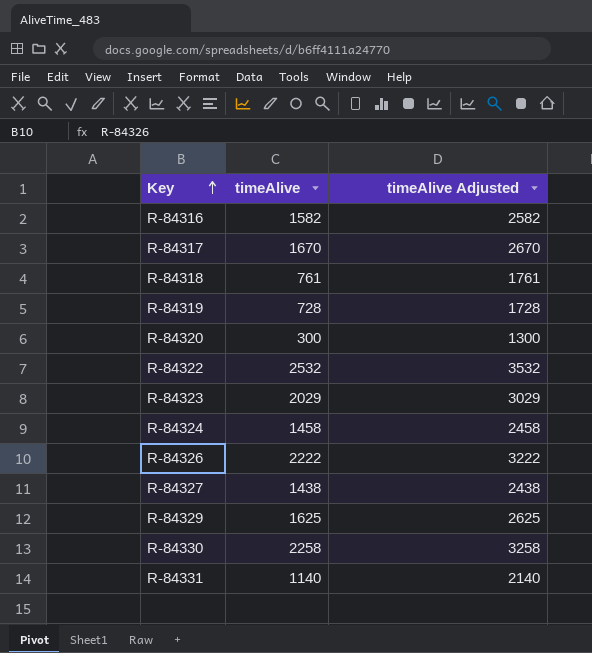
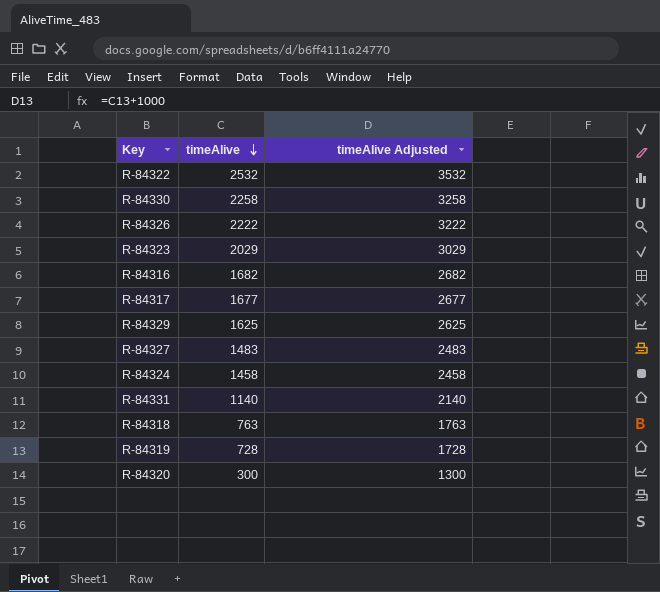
row order: Key ascending -> timeAlive descending
R-84316 | timeAlive: 1582 -> 1682
R-84316 | timeAlive Adjusted: 2582 -> 2682
R-84317 | timeAlive: 1670 -> 1677
R-84317 | timeAlive Adjusted: 2670 -> 2677
R-84327 | timeAlive: 1438 -> 1483
R-84327 | timeAlive Adjusted: 2438 -> 2483
R-84318 | timeAlive: 761 -> 763
R-84318 | timeAlive Adjusted: 1761 -> 1763

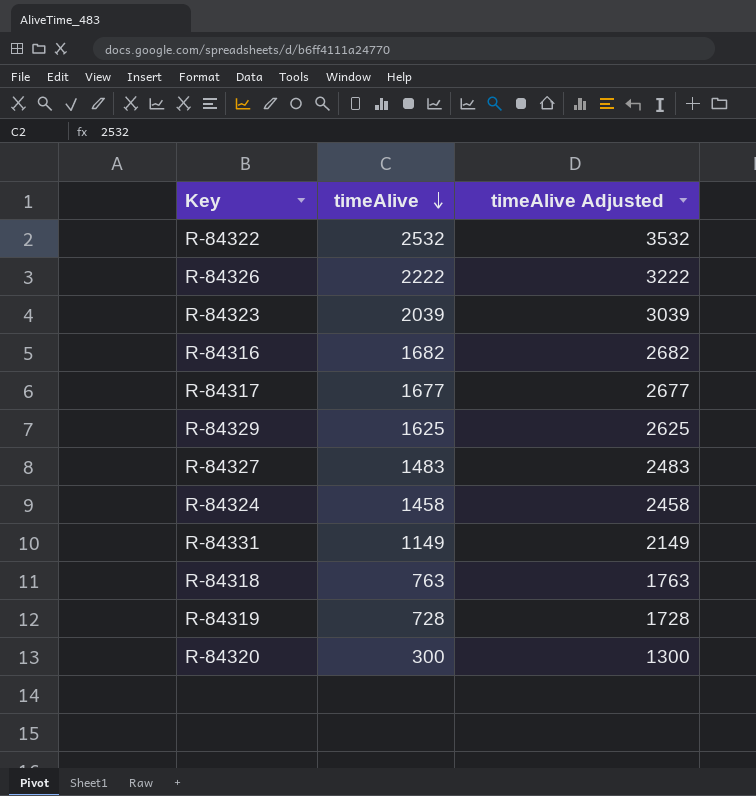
row R-84330: 2258 | 3258 -> none
R-84323 | timeAlive: 2029 -> 2039
R-84323 | timeAlive Adjusted: 3029 -> 3039
R-84331 | timeAlive: 1140 -> 1149
R-84331 | timeAlive Adjusted: 2140 -> 2149

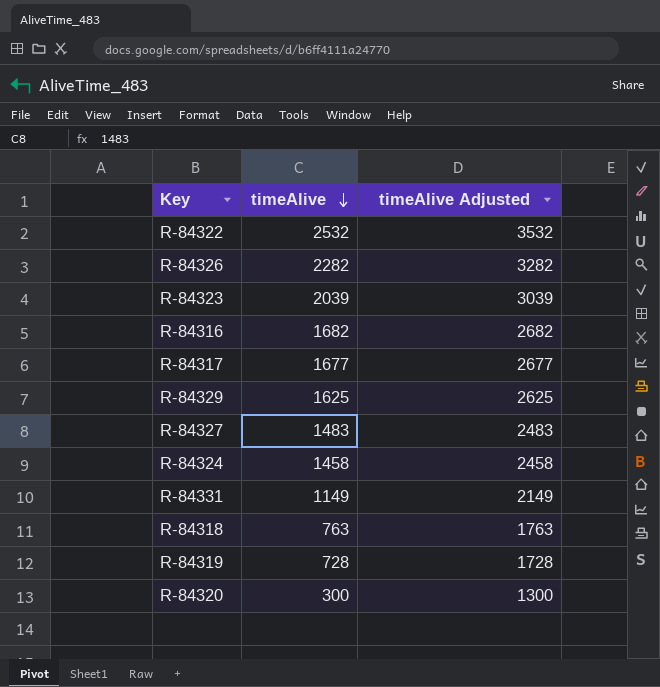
R-84326 | timeAlive: 2222 -> 2282
R-84326 | timeAlive Adjusted: 3222 -> 3282

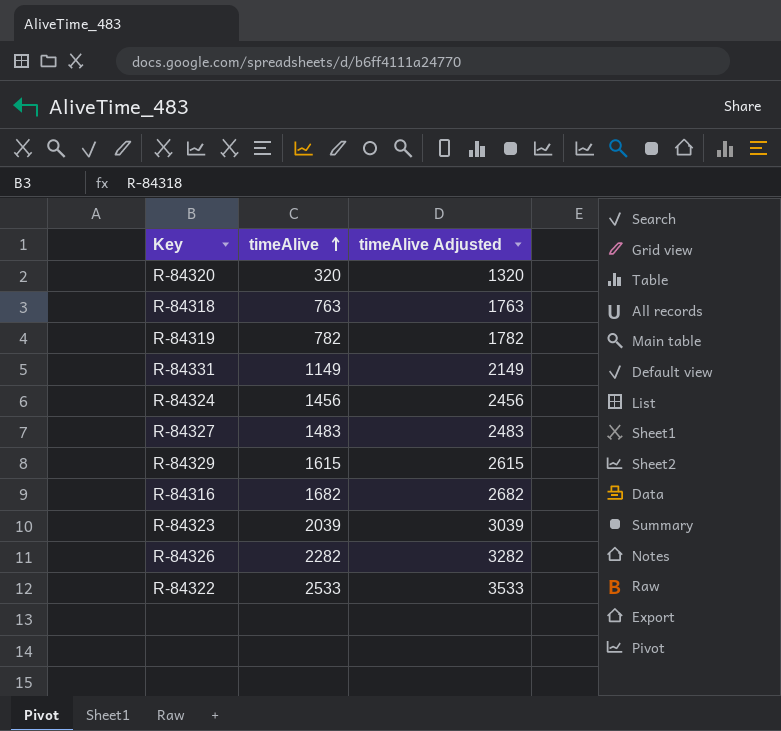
row order: timeAlive descending -> timeAlive ascending
row R-84317: 1677 | 2677 -> none
R-84320 | timeAlive: 300 -> 320
R-84320 | timeAlive Adjusted: 1300 -> 1320
R-84319 | timeAlive: 728 -> 782
R-84319 | timeAlive Adjusted: 1728 -> 1782
R-84324 | timeAlive: 1458 -> 1456
R-84324 | timeAlive Adjusted: 2458 -> 2456
R-84329 | timeAlive: 1625 -> 1615
R-84329 | timeAlive Adjusted: 2625 -> 2615
R-84322 | timeAlive: 2532 -> 2533
R-84322 | timeAlive Adjusted: 3532 -> 3533

